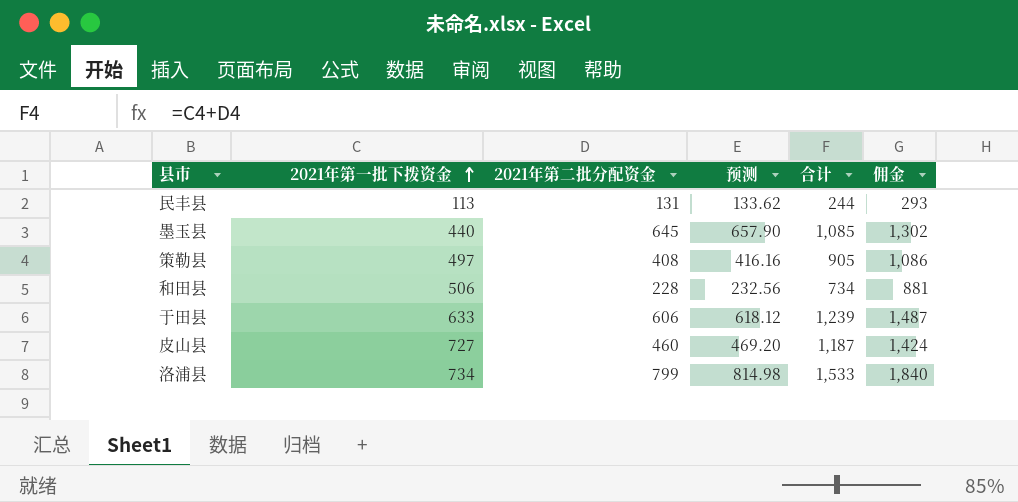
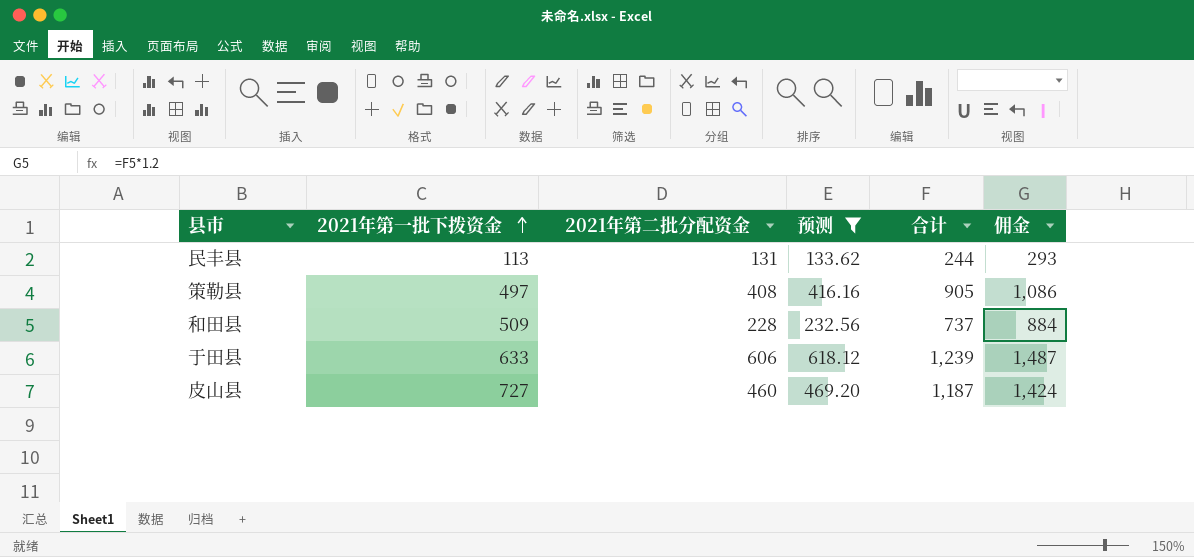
filter: none -> 预测 <= 618.12
和田县 | 2021年第一批下拨资金: 506 -> 509
和田县 | 合计: 734 -> 737
和田县 | 佣金: 881 -> 884

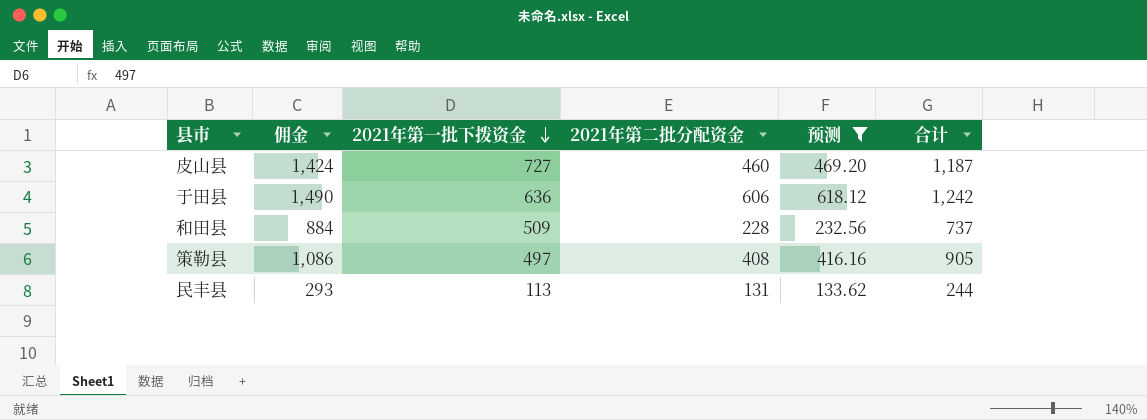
row order: 2021年第一批下拨资金 ascending -> 2021年第一批下拨资金 descending
column 佣金 | position: 6 -> 2
于田县 | 佣金: 1,487 -> 1,490
于田县 | 2021年第一批下拨资金: 633 -> 636
于田县 | 合计: 1,239 -> 1,242

